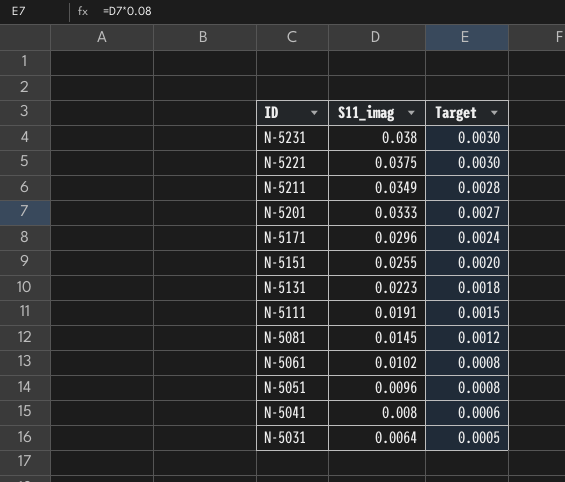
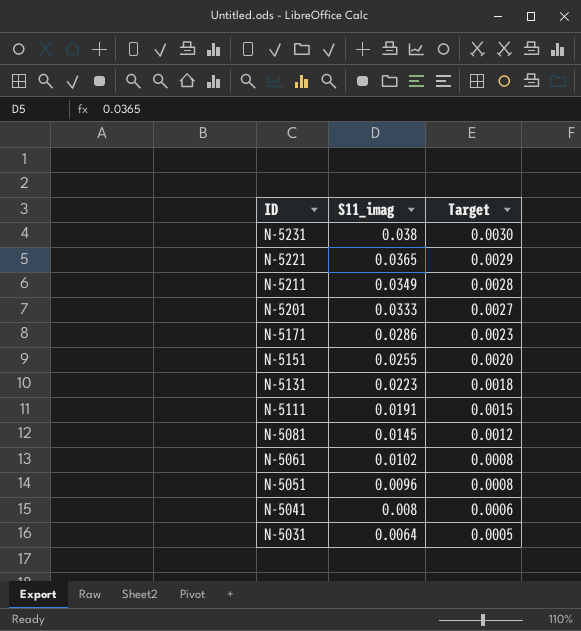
N-5221 | S11_imag: 0.0375 -> 0.0365
N-5221 | Target: 0.0030 -> 0.0029
N-5171 | S11_imag: 0.0296 -> 0.0286
N-5171 | Target: 0.0024 -> 0.0023

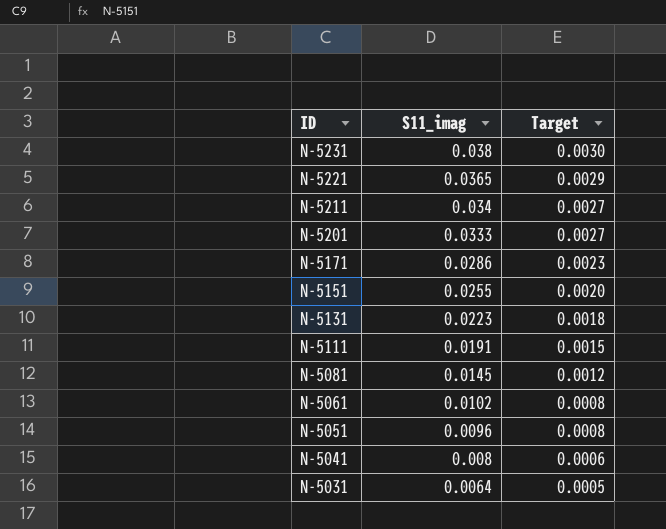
N-5211 | S11_imag: 0.0349 -> 0.034
N-5211 | Target: 0.0028 -> 0.0027

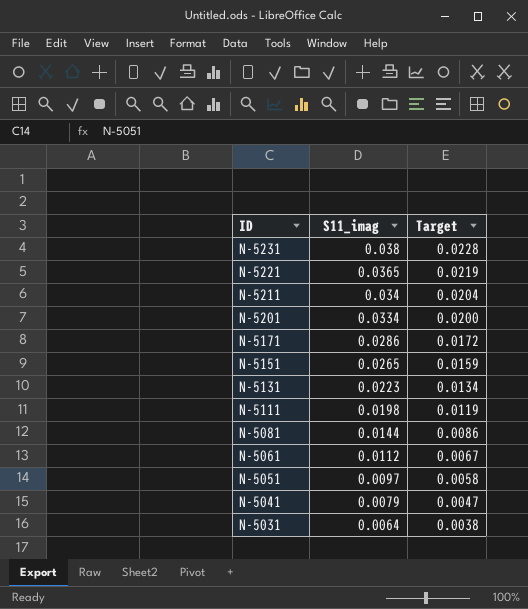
column Target | formula: [S11_imag] * 0.08 -> [S11_imag] * 0.6
N-5201 | S11_imag: 0.0333 -> 0.0334
N-5151 | S11_imag: 0.0255 -> 0.0265
N-5111 | S11_imag: 0.0191 -> 0.0198
N-5081 | S11_imag: 0.0145 -> 0.0144
N-5061 | S11_imag: 0.0102 -> 0.0112
N-5051 | S11_imag: 0.0096 -> 0.0097
N-5041 | S11_imag: 0.008 -> 0.0079

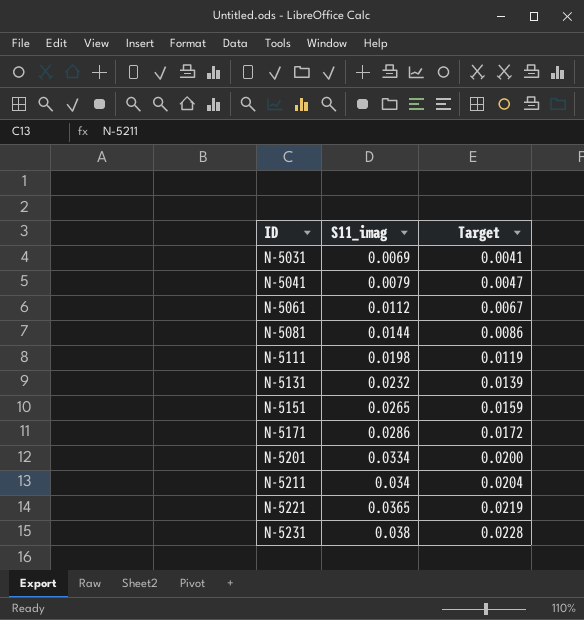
row order: ID descending -> ID ascending
row N-5051: 0.0097 | 0.0058 -> none
N-5031 | S11_imag: 0.0064 -> 0.0069
N-5031 | Target: 0.0038 -> 0.0041
N-5131 | S11_imag: 0.0223 -> 0.0232
N-5131 | Target: 0.0134 -> 0.0139

